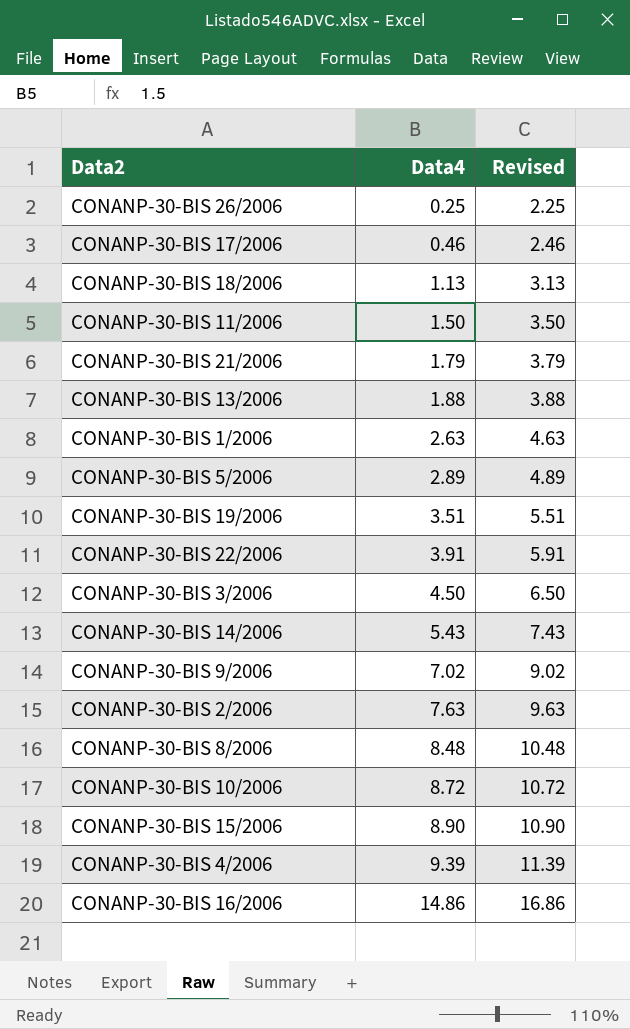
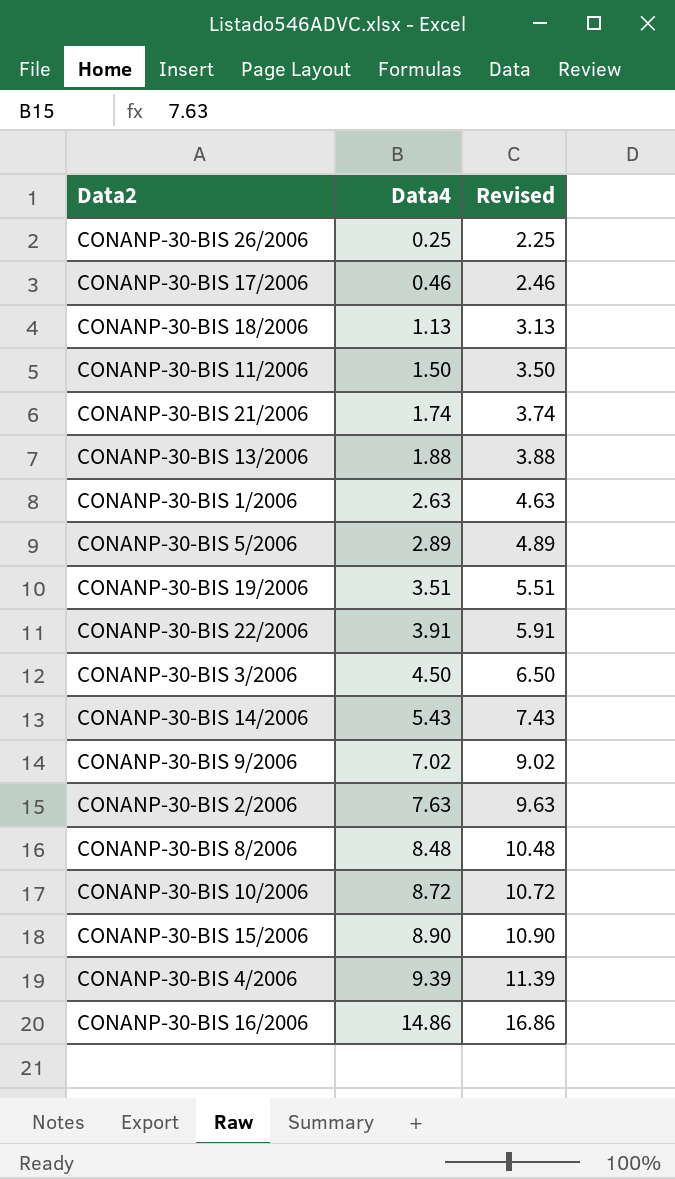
CONANP-30-BIS 21/2006 | Data4: 1.79 -> 1.74
CONANP-30-BIS 21/2006 | Revised: 3.79 -> 3.74

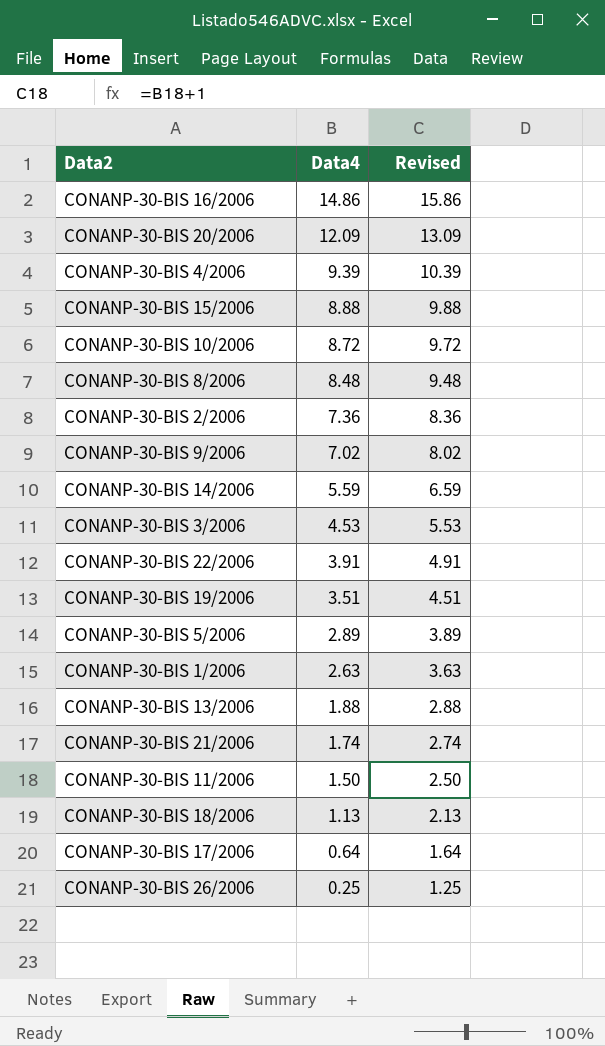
row order: Data4 ascending -> Data4 descending
column Revised | formula: [Data4] + 2 -> [Data4] + 1
row CONANP-30-BIS 20/2006: none -> 12.09 | 13.09
CONANP-30-BIS 15/2006 | Data4: 8.90 -> 8.88
CONANP-30-BIS 2/2006 | Data4: 7.63 -> 7.36
CONANP-30-BIS 14/2006 | Data4: 5.43 -> 5.59
CONANP-30-BIS 3/2006 | Data4: 4.50 -> 4.53
CONANP-30-BIS 17/2006 | Data4: 0.46 -> 0.64

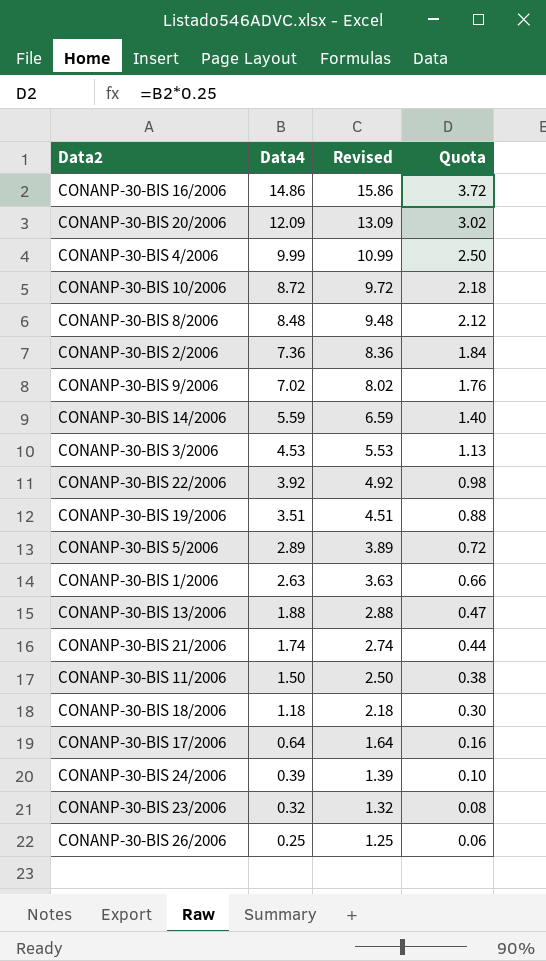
column Quota | formula: none -> [Data4] * 0.25
row CONANP-30-BIS 15/2006: 8.88 | 9.88 -> none
CONANP-30-BIS 4/2006 | Data4: 9.39 -> 9.99
CONANP-30-BIS 4/2006 | Revised: 10.39 -> 10.99
CONANP-30-BIS 22/2006 | Data4: 3.91 -> 3.92
CONANP-30-BIS 22/2006 | Revised: 4.91 -> 4.92
CONANP-30-BIS 18/2006 | Data4: 1.13 -> 1.18
CONANP-30-BIS 18/2006 | Revised: 2.13 -> 2.18
row CONANP-30-BIS 24/2006: none -> 0.39 | 1.39 | 0.10
row CONANP-30-BIS 23/2006: none -> 0.32 | 1.32 | 0.08

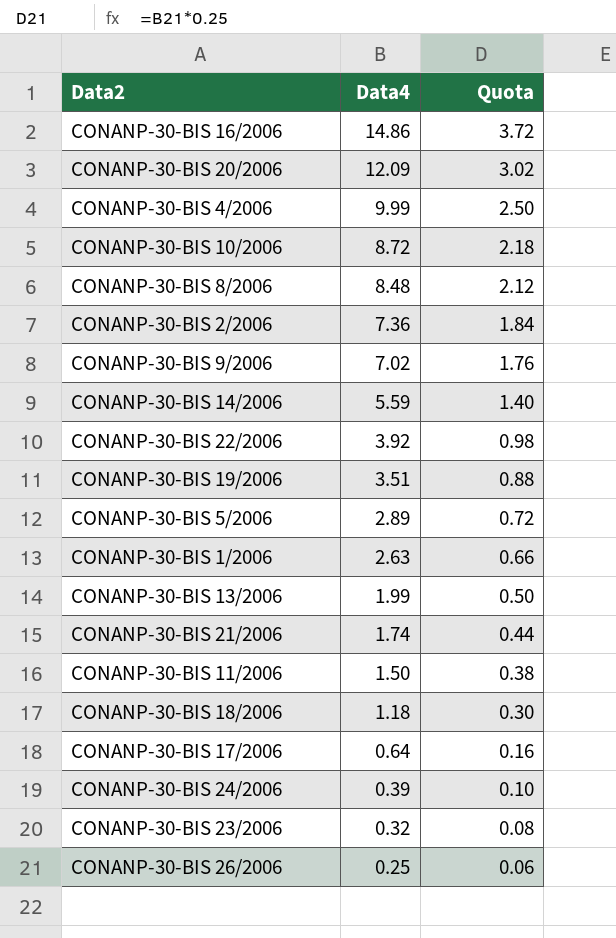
column Revised | formula: [Data4] + 1 -> none
row CONANP-30-BIS 3/2006: 4.53 | 5.53 | 1.13 -> none
CONANP-30-BIS 13/2006 | Data4: 1.88 -> 1.99
CONANP-30-BIS 13/2006 | Quota: 0.47 -> 0.50

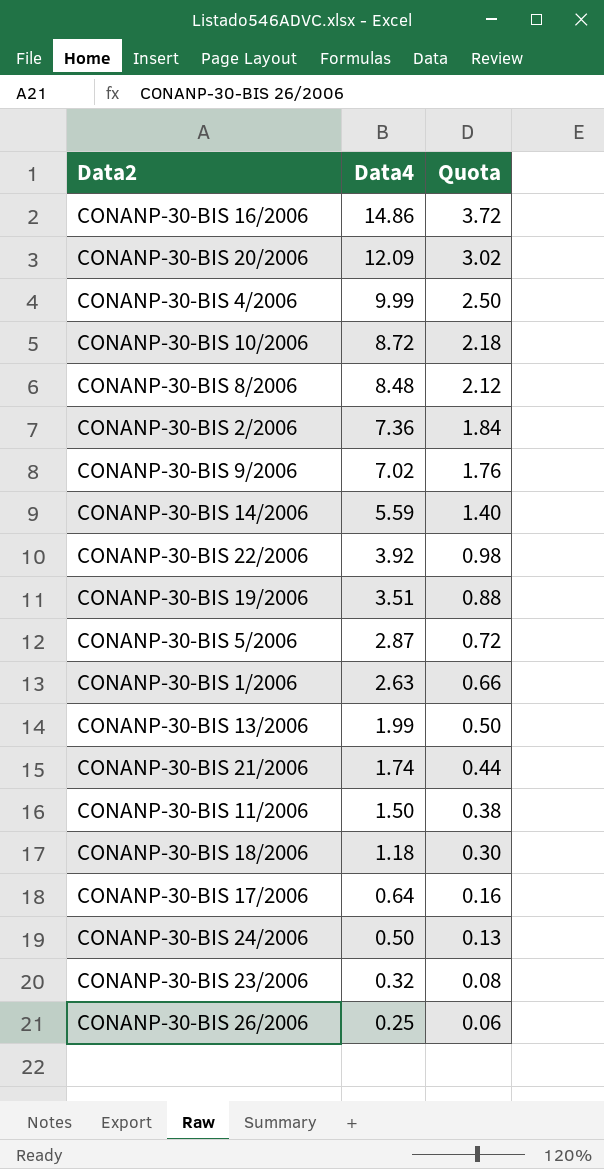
CONANP-30-BIS 5/2006 | Data4: 2.89 -> 2.87
CONANP-30-BIS 24/2006 | Data4: 0.39 -> 0.50
CONANP-30-BIS 24/2006 | Quota: 0.10 -> 0.13

